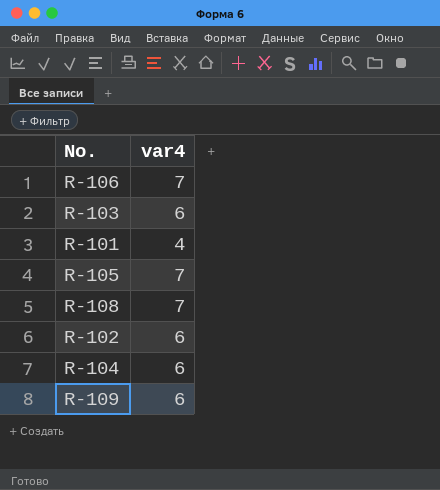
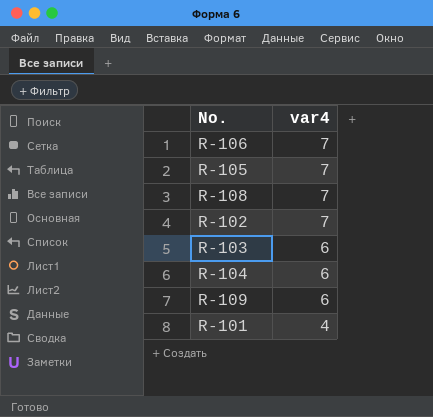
row order: none -> var4 descending
R-102 | var4: 6 -> 7

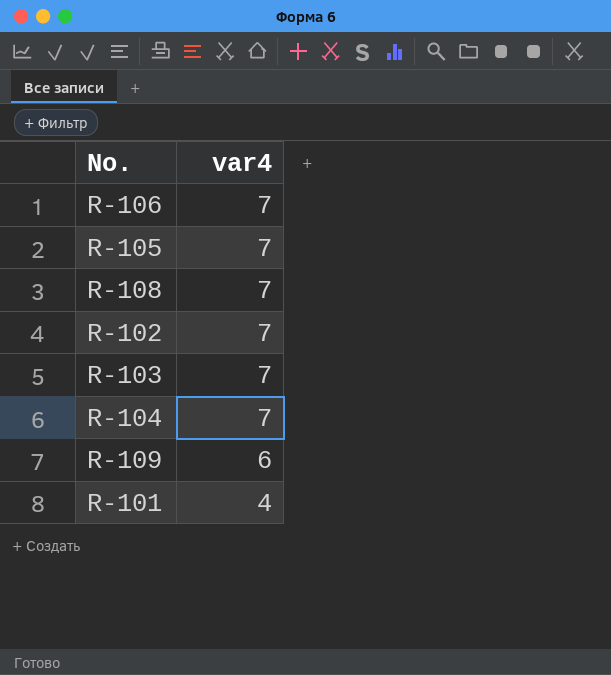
R-103 | var4: 6 -> 7
R-104 | var4: 6 -> 7

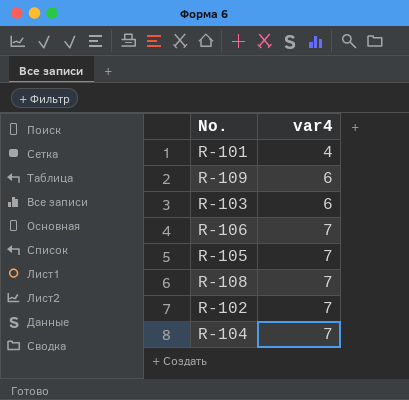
row order: var4 descending -> var4 ascending
R-103 | var4: 7 -> 6

